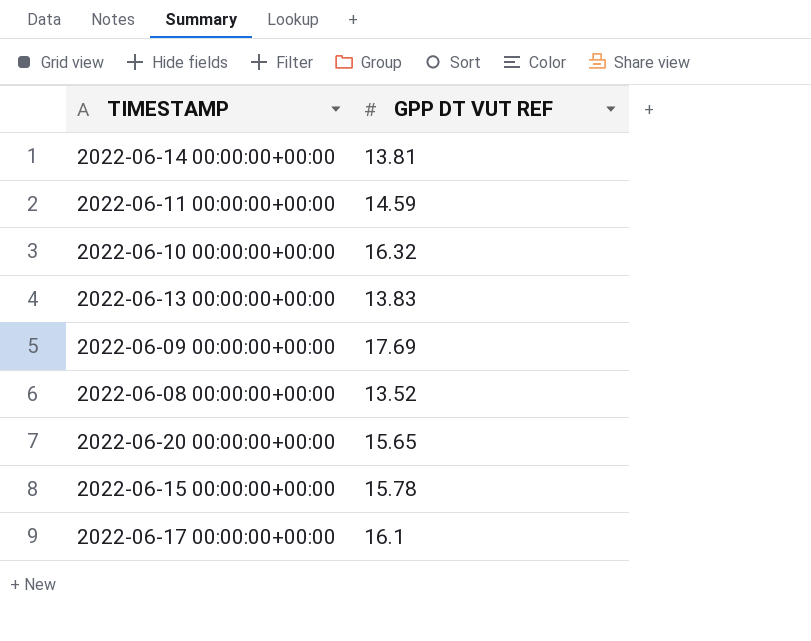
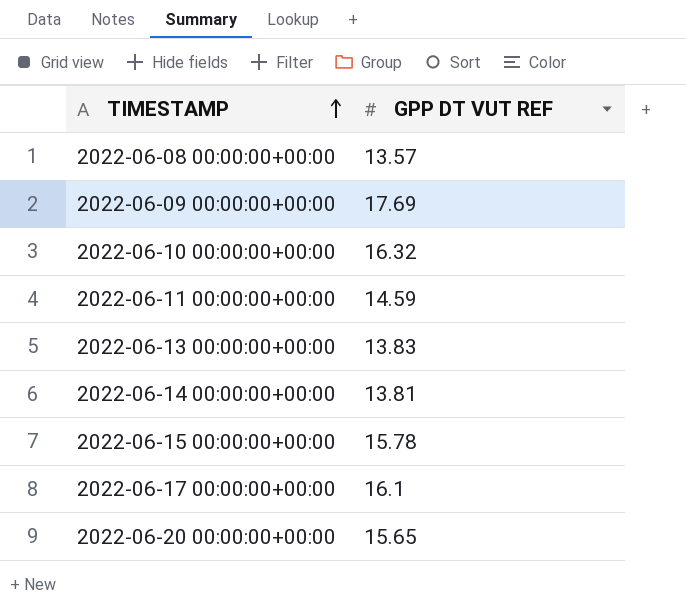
row order: none -> TIMESTAMP ascending
2022-06-08 00:00:00+00:00 | GPP DT VUT REF: 13.52 -> 13.57

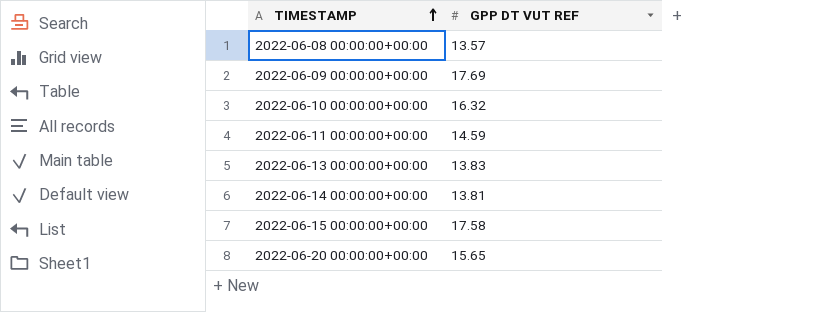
row 2022-06-17 00:00:00+00:00: 16.1 -> none
2022-06-15 00:00:00+00:00 | GPP DT VUT REF: 15.78 -> 17.58

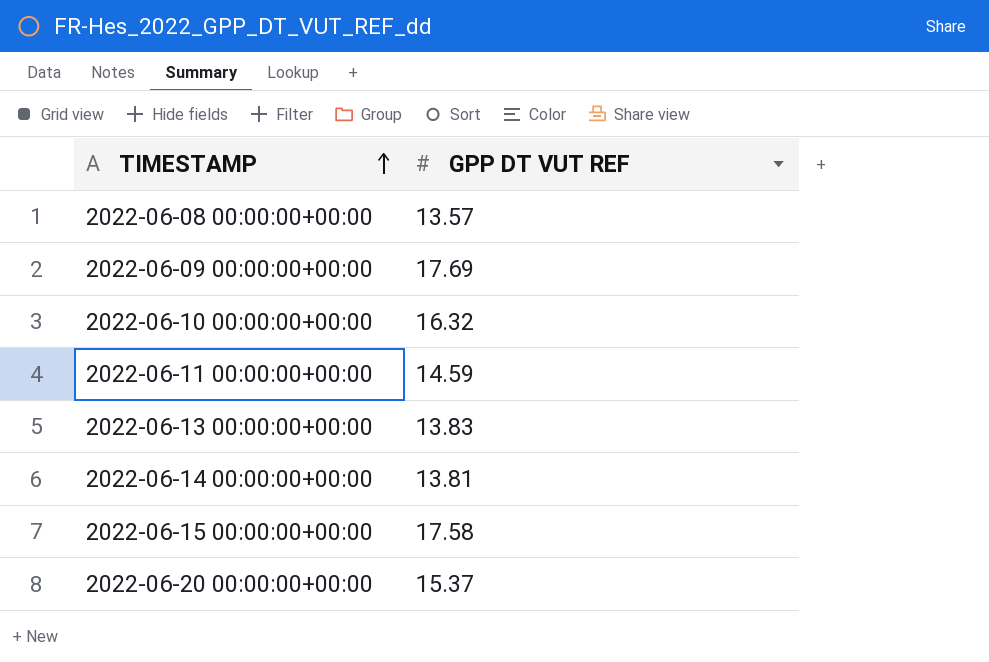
2022-06-20 00:00:00+00:00 | GPP DT VUT REF: 15.65 -> 15.37

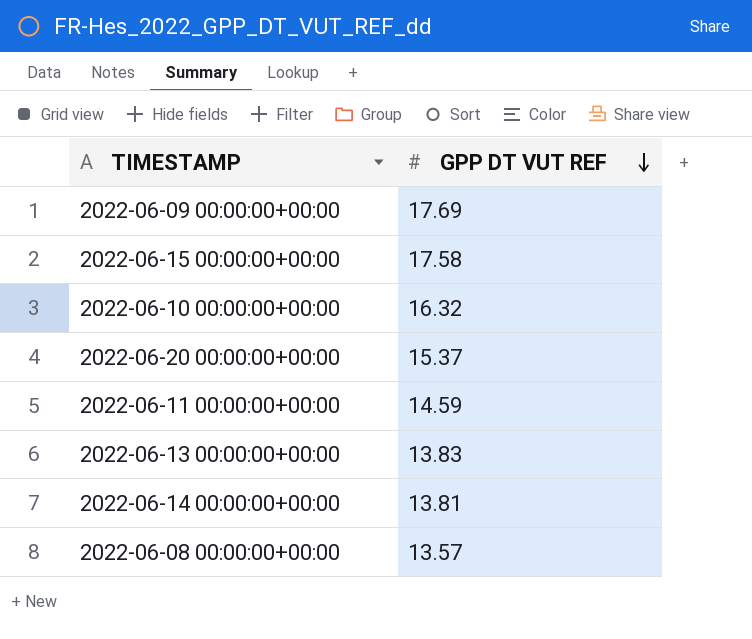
row order: TIMESTAMP ascending -> GPP DT VUT REF descending

